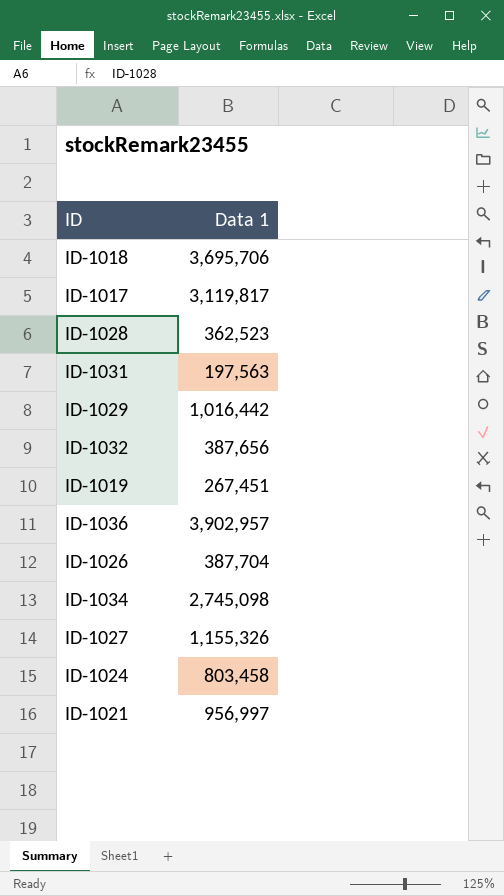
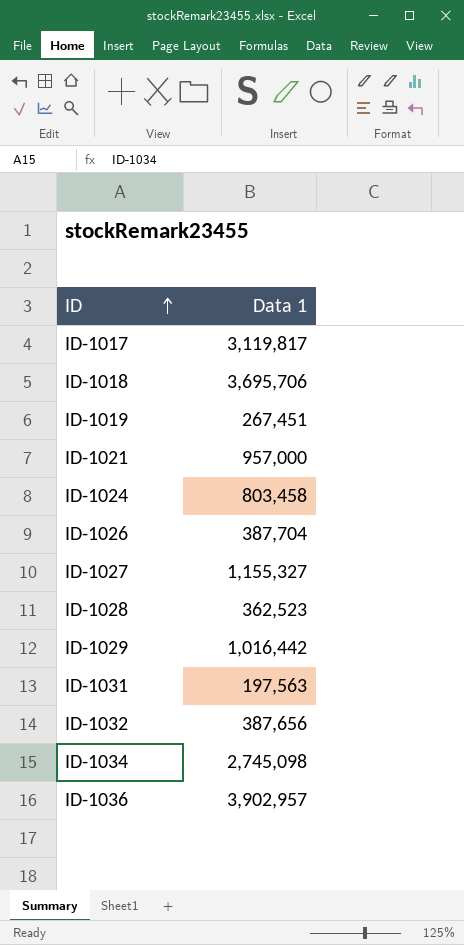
row order: none -> ID ascending
ID-1021 | Data 1: 956,997 -> 957,000
ID-1027 | Data 1: 1,155,326 -> 1,155,327

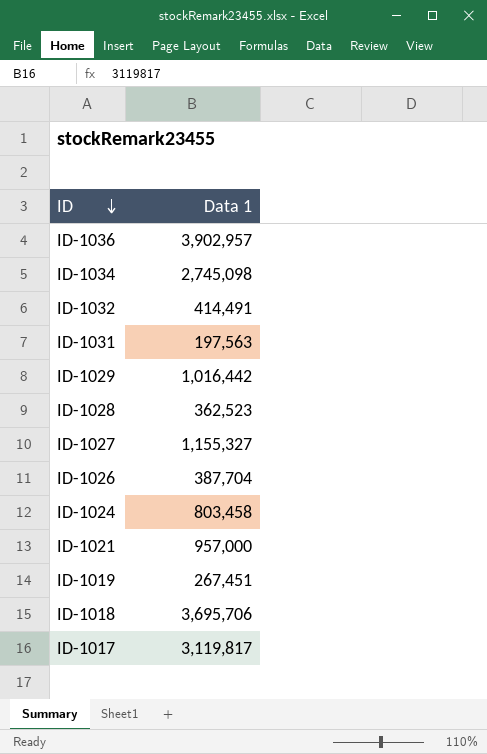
row order: ID ascending -> ID descending
ID-1032 | Data 1: 387,656 -> 414,491

